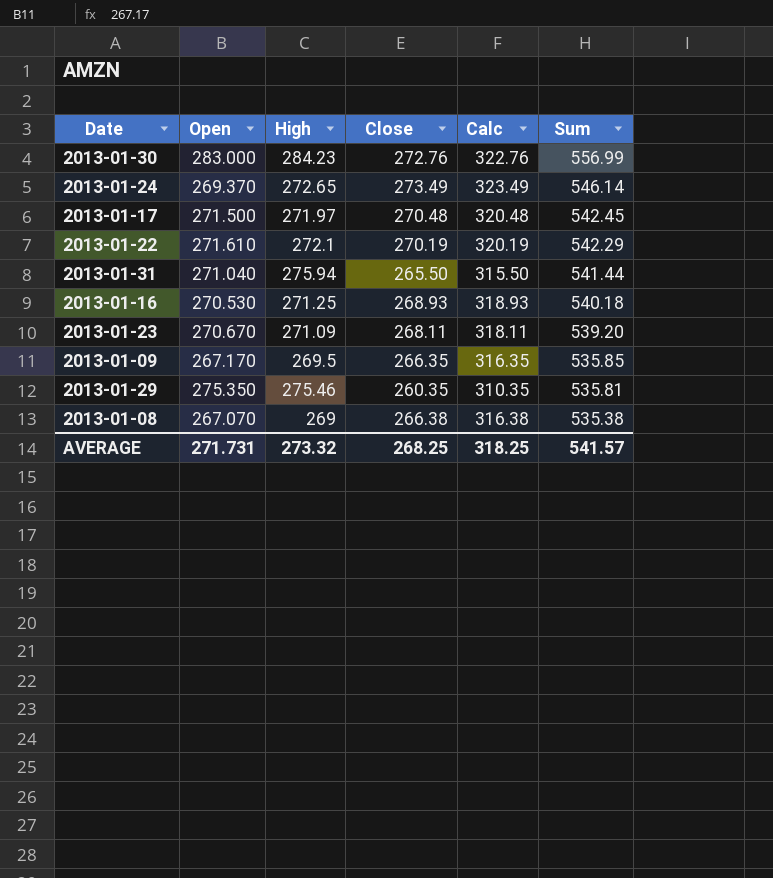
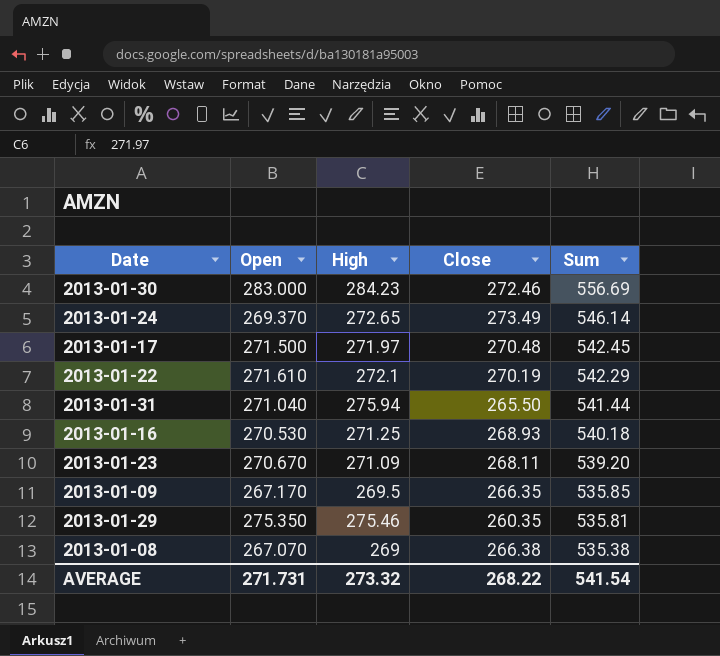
column Calc | formula: [Close] + 50 -> none
2013-01-30 | Close: 272.76 -> 272.46
2013-01-30 | Sum: 556.99 -> 556.69
AVERAGE | Close: 268.25 -> 268.22
AVERAGE | Sum: 541.57 -> 541.54

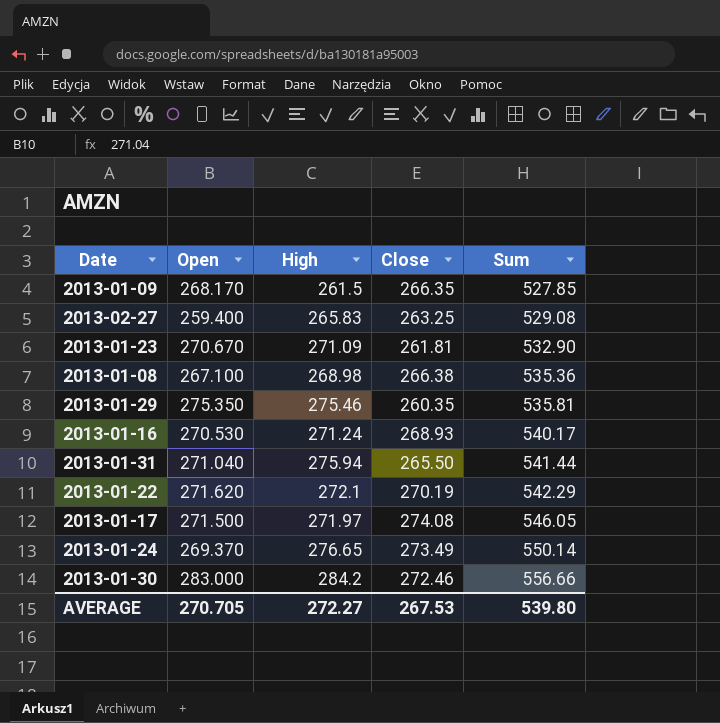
row order: Sum descending -> Sum ascending
2013-01-09 | Open: 267.170 -> 268.170
2013-01-09 | High: 269.5 -> 261.5
2013-01-09 | Sum: 535.85 -> 527.85
row 2013-02-27: none -> 259.400 | 265.83 | 263.25 | 529.08
2013-01-23 | Close: 268.11 -> 261.81
2013-01-23 | Sum: 539.20 -> 532.90
2013-01-08 | Open: 267.070 -> 267.100
2013-01-08 | High: 269 -> 268.98
2013-01-08 | Sum: 535.38 -> 535.36
2013-01-16 | High: 271.25 -> 271.24
2013-01-16 | Sum: 540.18 -> 540.17
2013-01-22 | Open: 271.610 -> 271.620
2013-01-17 | Close: 270.48 -> 274.08
2013-01-17 | Sum: 542.45 -> 546.05
2013-01-24 | High: 272.65 -> 276.65
2013-01-24 | Sum: 546.14 -> 550.14
2013-01-30 | High: 284.23 -> 284.2
2013-01-30 | Sum: 556.69 -> 556.66
AVERAGE | Open: 271.731 -> 270.705
AVERAGE | High: 273.32 -> 272.27
AVERAGE | Close: 268.22 -> 267.53
AVERAGE | Sum: 541.54 -> 539.80

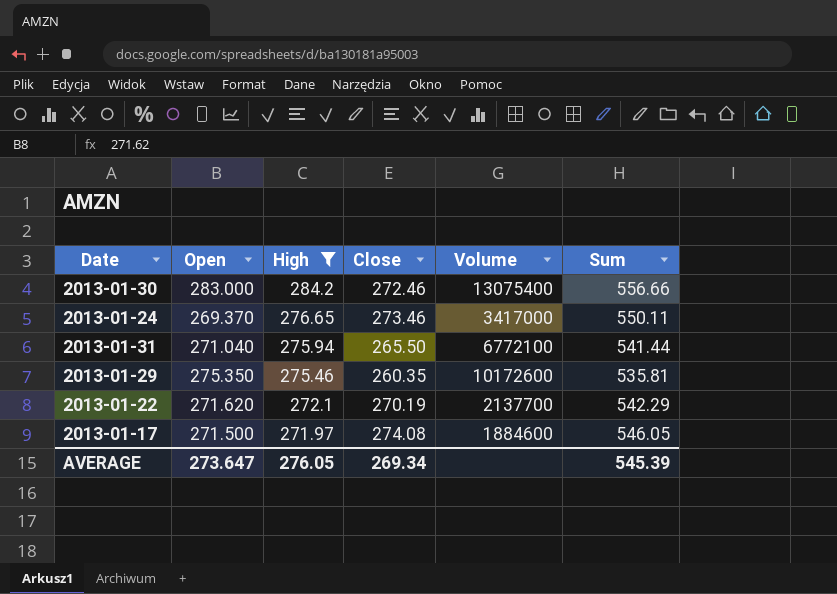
filter: none -> High >= 271.97
row order: Sum ascending -> High descending
column Volume | position: none -> 5
2013-01-24 | Close: 273.49 -> 273.46
2013-01-24 | Sum: 550.14 -> 550.11
AVERAGE | Open: 270.705 -> 273.647
AVERAGE | High: 272.27 -> 276.05
AVERAGE | Close: 267.53 -> 269.34
AVERAGE | Sum: 539.80 -> 545.39

